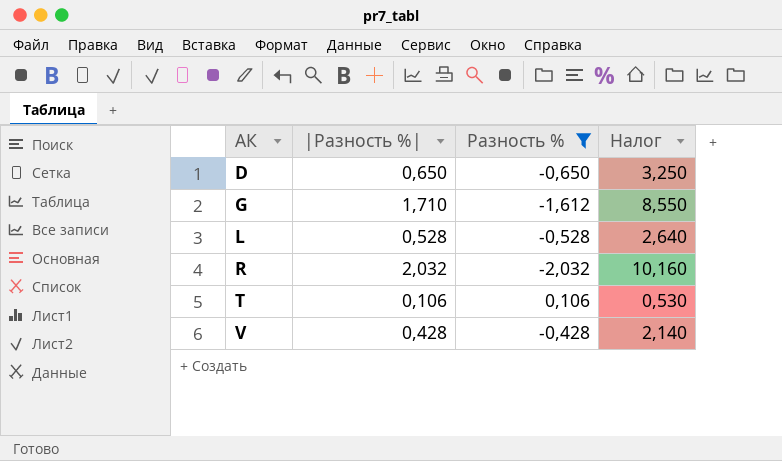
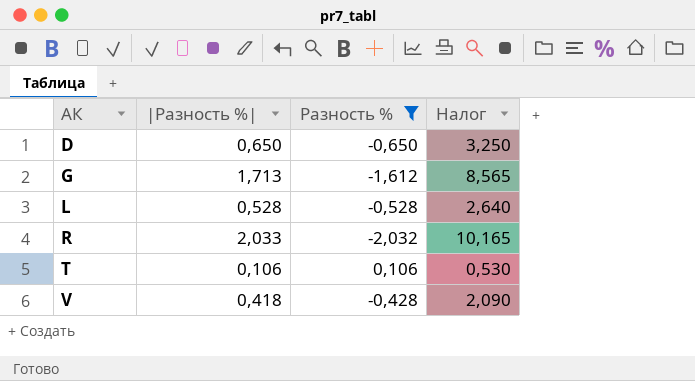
G | |Разность %|: 1,710 -> 1,713
G | Налог: 8,550 -> 8,565
R | |Разность %|: 2,032 -> 2,033
R | Налог: 10,160 -> 10,165
V | |Разность %|: 0,428 -> 0,418
V | Налог: 2,140 -> 2,090

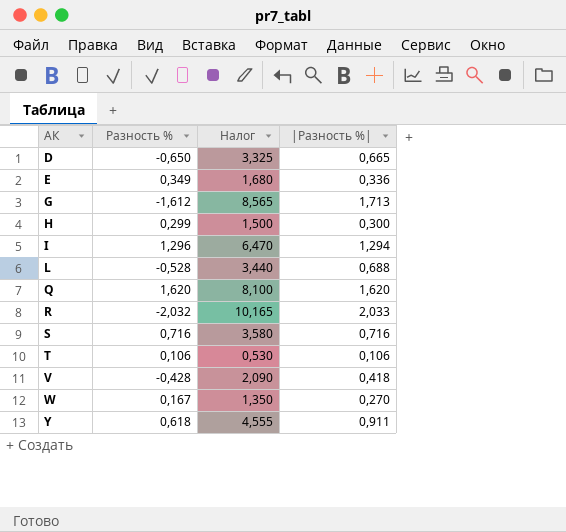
filter: Разность % <= 0,106 -> none
column |Разность %| | position: 2 -> 4
D | Налог: 3,250 -> 3,325
D | |Разность %|: 0,650 -> 0,665
L | Налог: 2,640 -> 3,440
L | |Разность %|: 0,528 -> 0,688

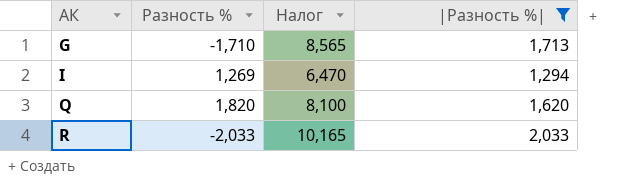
filter: none -> |Разность %| >= 1,294
G | Разность %: -1,612 -> -1,710
I | Разность %: 1,296 -> 1,269
Q | Разность %: 1,620 -> 1,820
R | Разность %: -2,032 -> -2,033

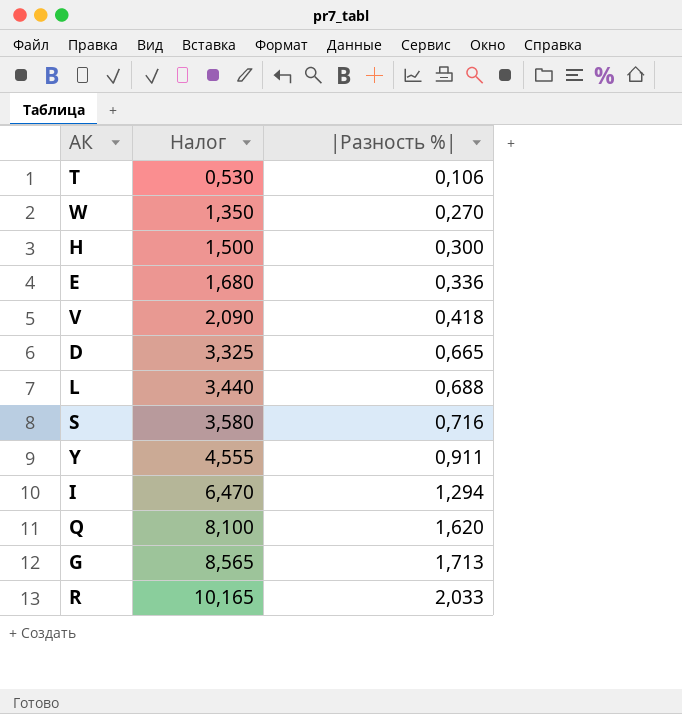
filter: |Разность %| >= 1,294 -> none
row order: АК ascending -> Налог ascending
column Разность % | position: 2 -> none

